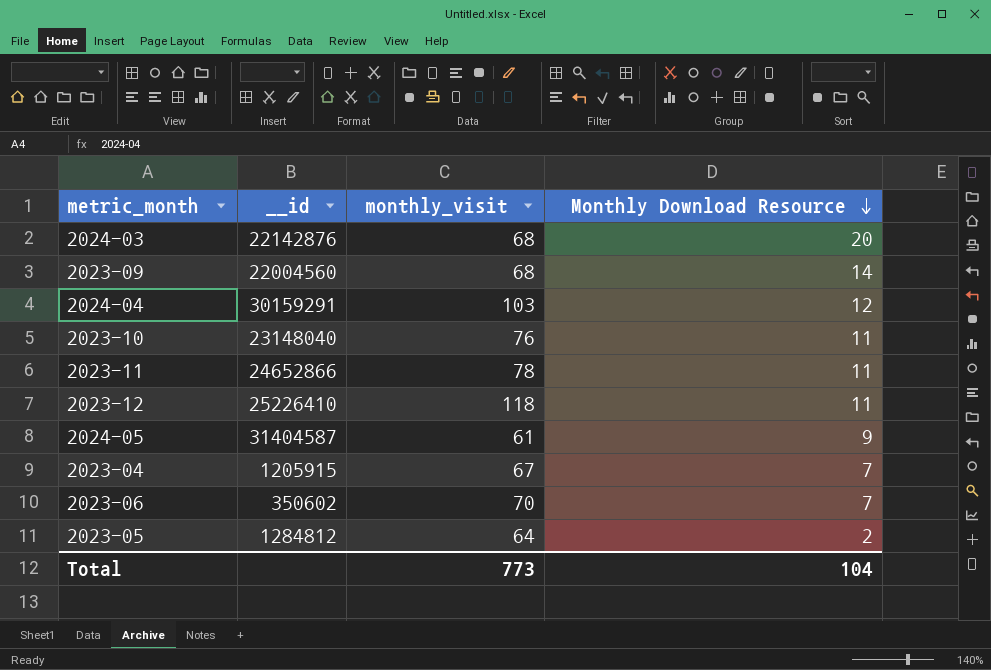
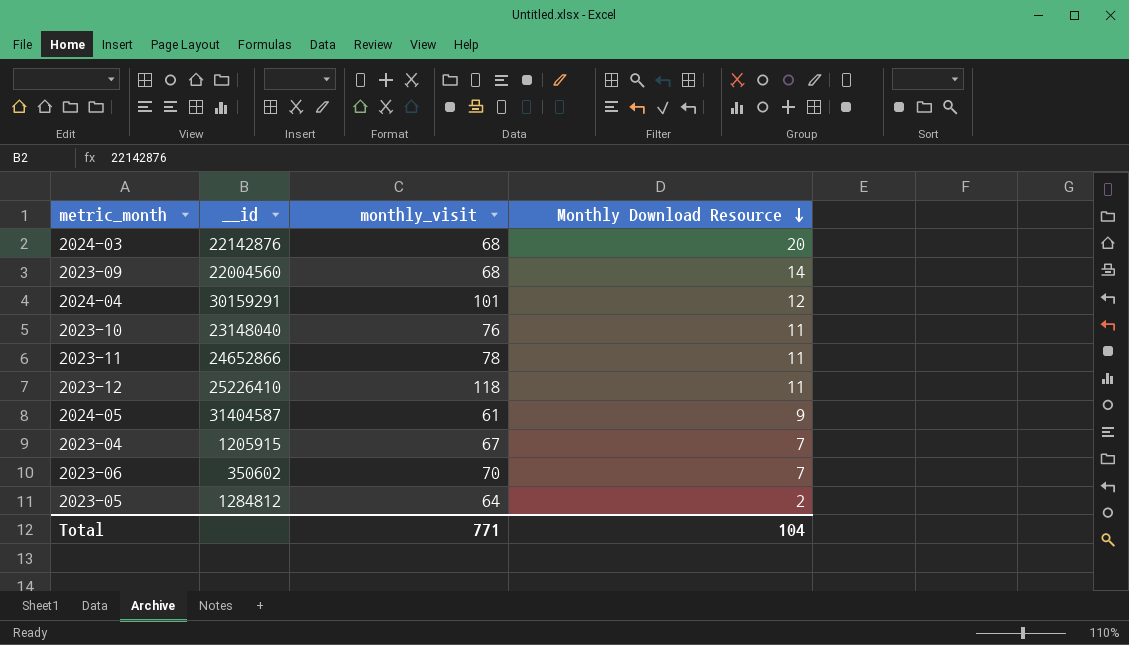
2024-04 | monthly_visit: 103 -> 101
Total | monthly_visit: 773 -> 771

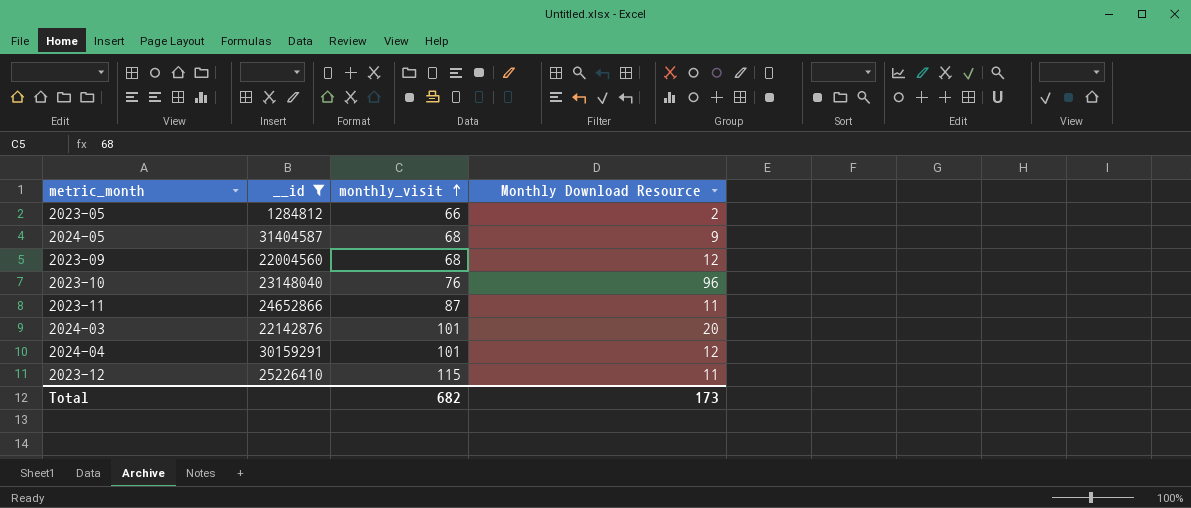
filter: none -> __id >= 1284812
row order: Monthly Download Resource descending -> monthly_visit ascending
2023-05 | monthly_visit: 64 -> 66
2024-05 | monthly_visit: 61 -> 68
2023-09 | Monthly Download Resource: 14 -> 12
2023-10 | Monthly Download Resource: 11 -> 96
2023-11 | monthly_visit: 78 -> 87
2024-03 | monthly_visit: 68 -> 101
2023-12 | monthly_visit: 118 -> 115
Total | monthly_visit: 771 -> 682
Total | Monthly Download Resource: 104 -> 173

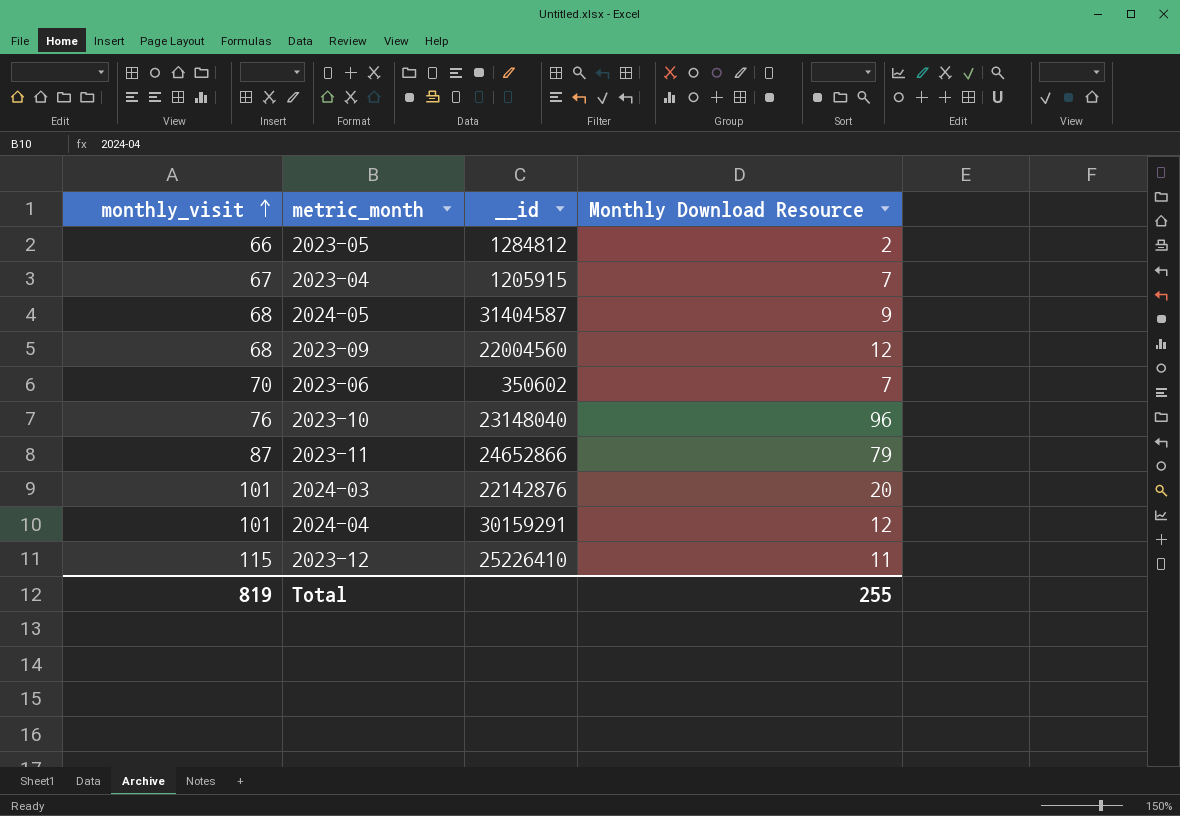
filter: __id >= 1284812 -> none
column monthly_visit | position: 3 -> 1
2023-11 | Monthly Download Resource: 11 -> 79
Total | monthly_visit: 682 -> 819
Total | Monthly Download Resource: 173 -> 255

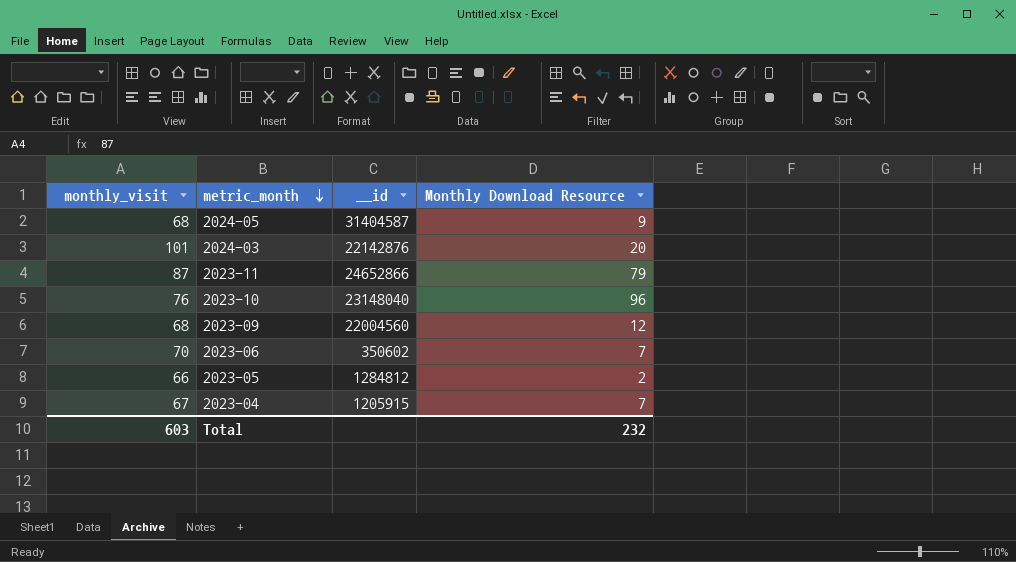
row order: monthly_visit ascending -> metric_month descending
row 2024-04: 101 | 30159291 | 12 -> none
row 2023-12: 115 | 25226410 | 11 -> none
Total | monthly_visit: 819 -> 603
Total | Monthly Download Resource: 255 -> 232

